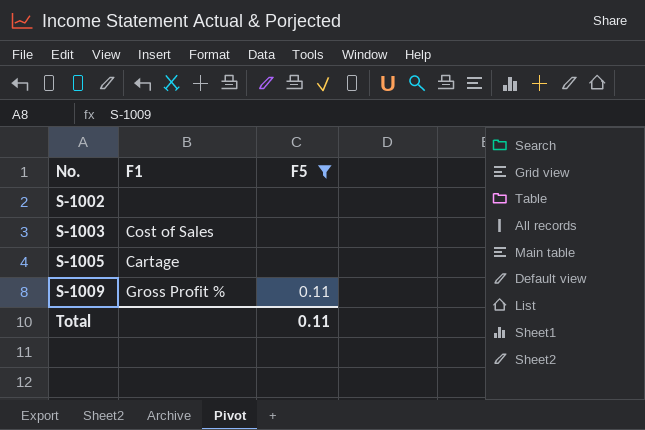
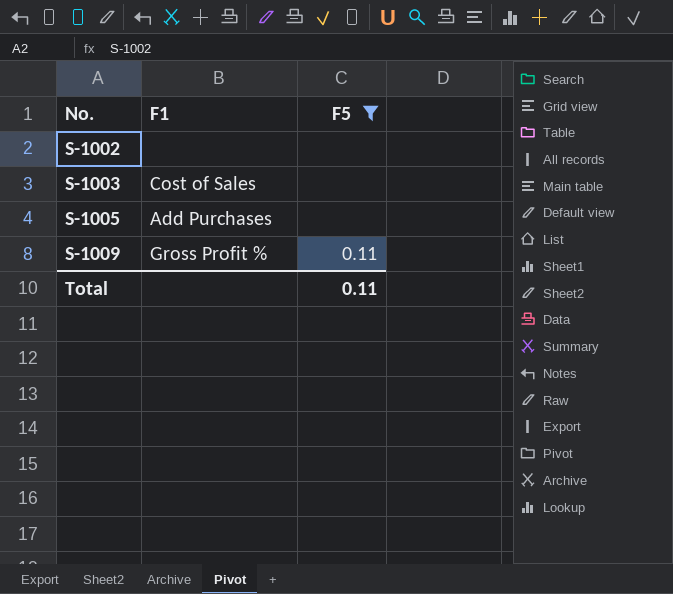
S-1005 | F1: Cartage -> Add Purchases

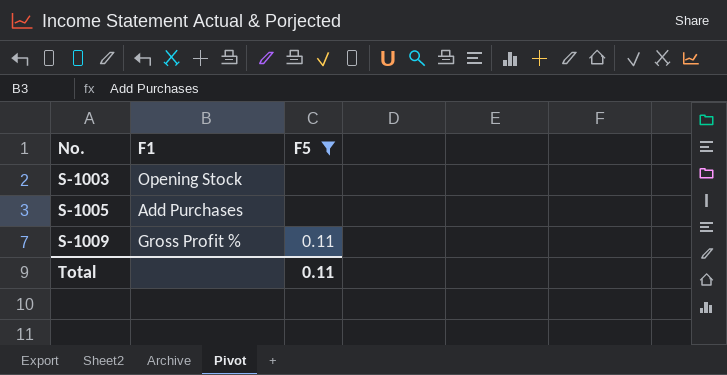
row S-1002: none | none -> none
S-1003 | F1: Cost of Sales -> Opening Stock

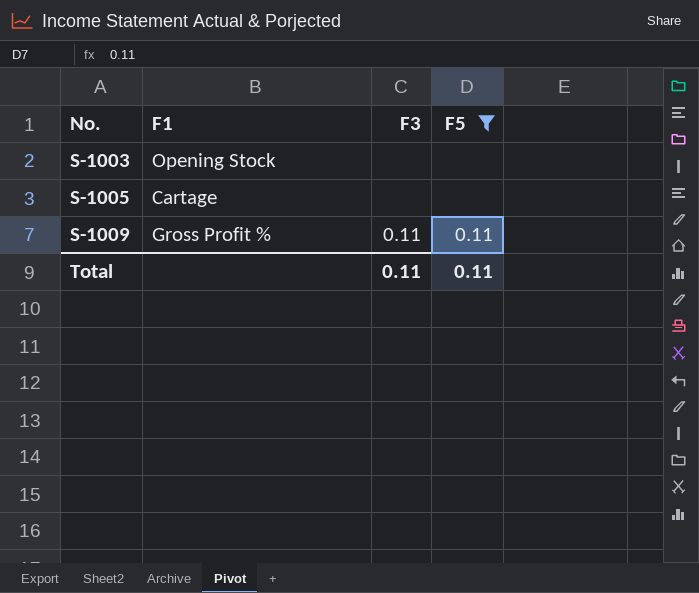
column F3 | position: none -> 3
S-1005 | F1: Add Purchases -> Cartage

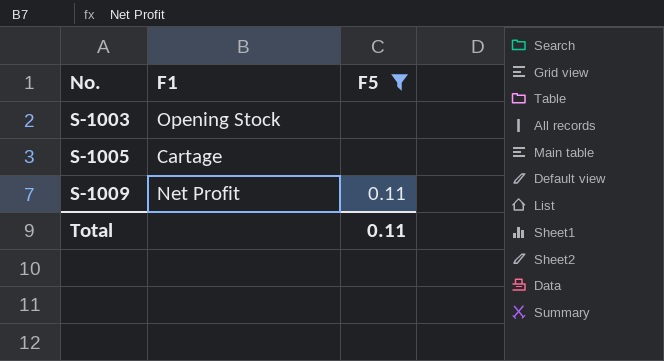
column F3 | position: 3 -> none
S-1009 | F1: Gross Profit % -> Net Profit

